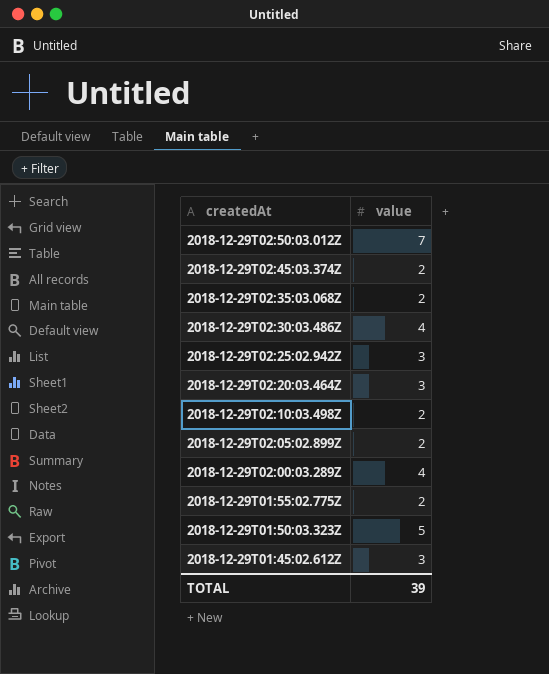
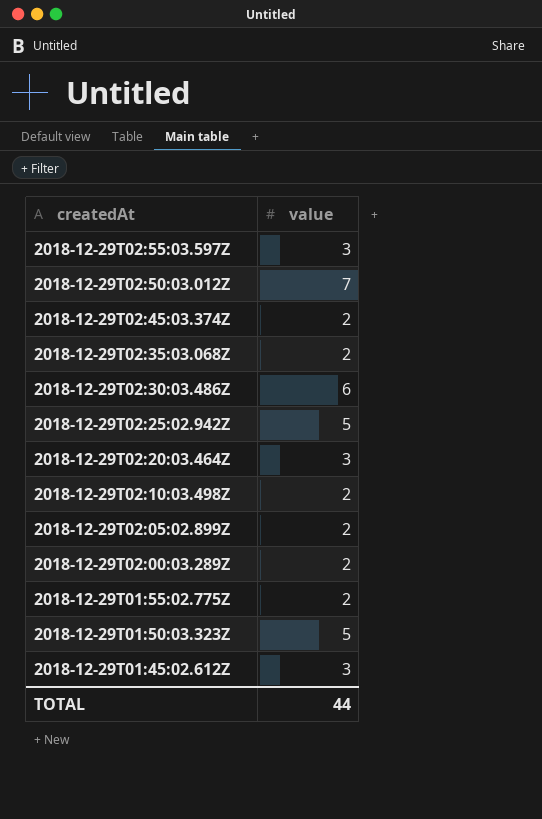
row 2018-12-29T02:55:03.597Z: none -> 3
2018-12-29T02:30:03.486Z | value: 4 -> 6
2018-12-29T02:25:02.942Z | value: 3 -> 5
2018-12-29T02:00:03.289Z | value: 4 -> 2
TOTAL | value: 39 -> 44

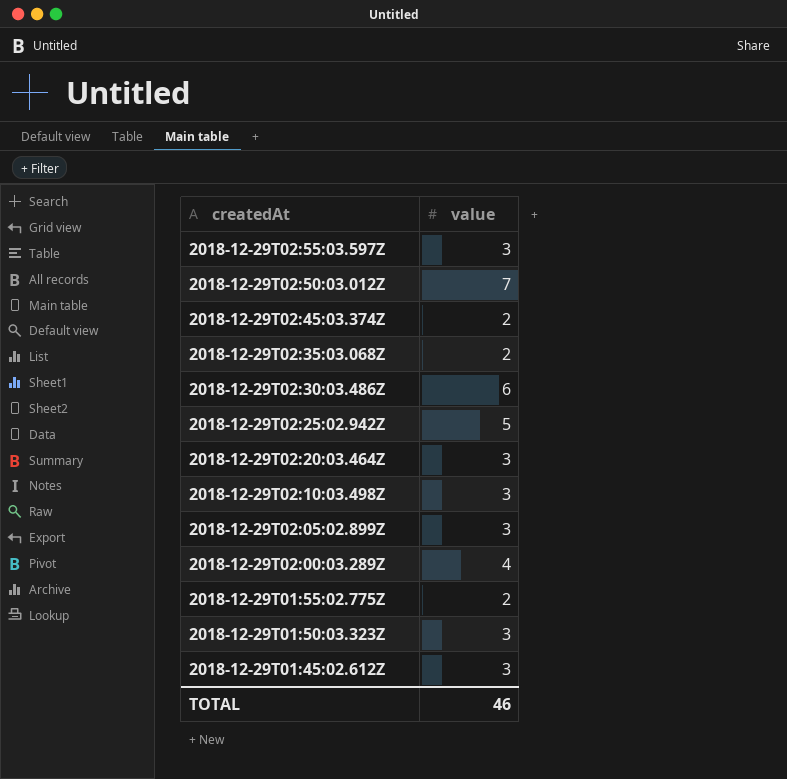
2018-12-29T02:10:03.498Z | value: 2 -> 3
2018-12-29T02:05:02.899Z | value: 2 -> 3
2018-12-29T02:00:03.289Z | value: 2 -> 4
2018-12-29T01:50:03.323Z | value: 5 -> 3
TOTAL | value: 44 -> 46

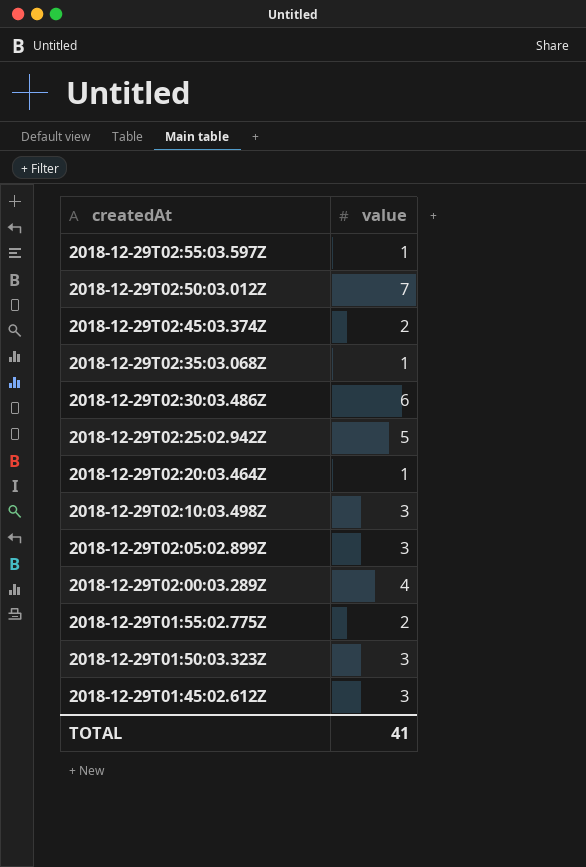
2018-12-29T02:55:03.597Z | value: 3 -> 1
2018-12-29T02:35:03.068Z | value: 2 -> 1
2018-12-29T02:20:03.464Z | value: 3 -> 1
TOTAL | value: 46 -> 41

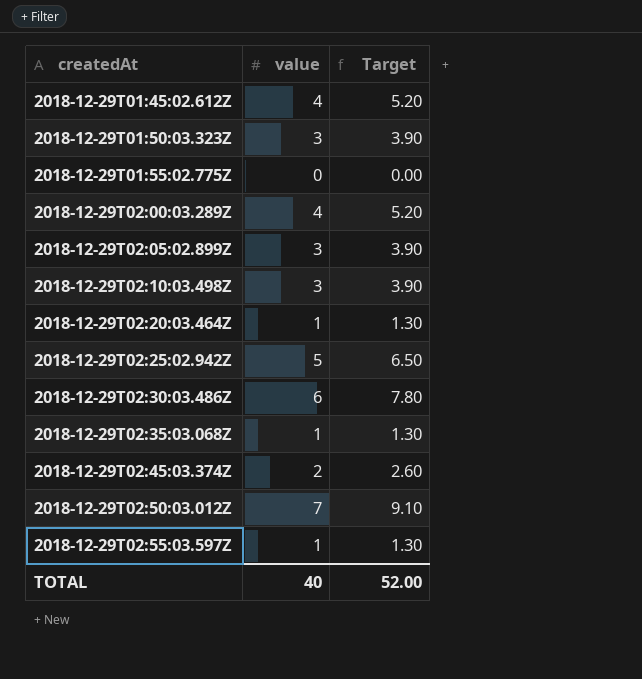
row order: createdAt descending -> createdAt ascending
column Target | formula: none -> [value] * 1.3
2018-12-29T01:45:02.612Z | value: 3 -> 4
2018-12-29T01:55:02.775Z | value: 2 -> 0
TOTAL | value: 41 -> 40

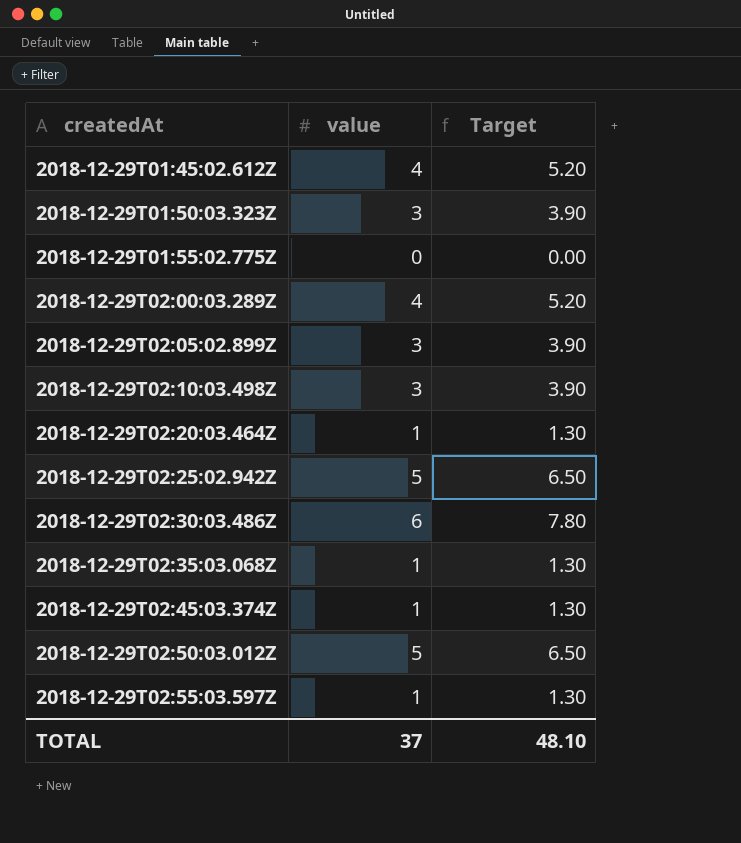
2018-12-29T02:45:03.374Z | value: 2 -> 1
2018-12-29T02:45:03.374Z | Target: 2.60 -> 1.30
2018-12-29T02:50:03.012Z | value: 7 -> 5
2018-12-29T02:50:03.012Z | Target: 9.10 -> 6.50
TOTAL | value: 40 -> 37
TOTAL | Target: 52.00 -> 48.10

